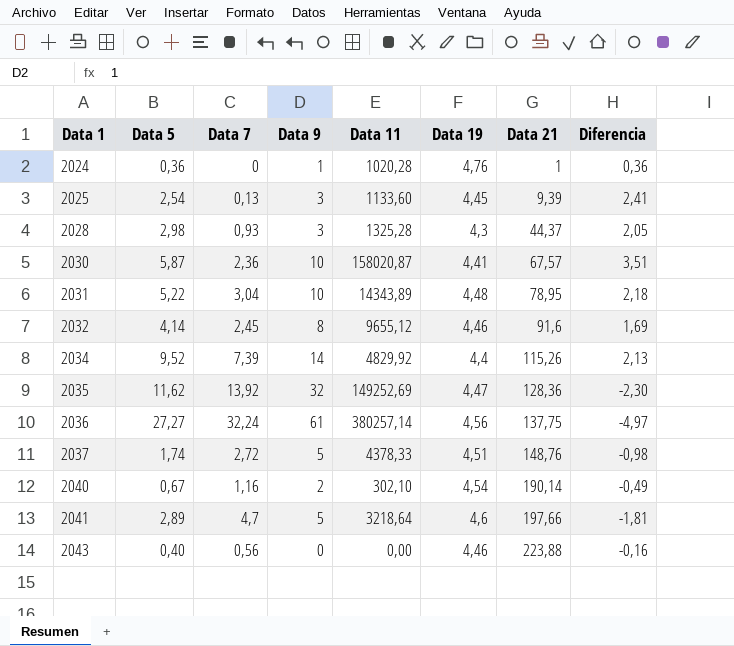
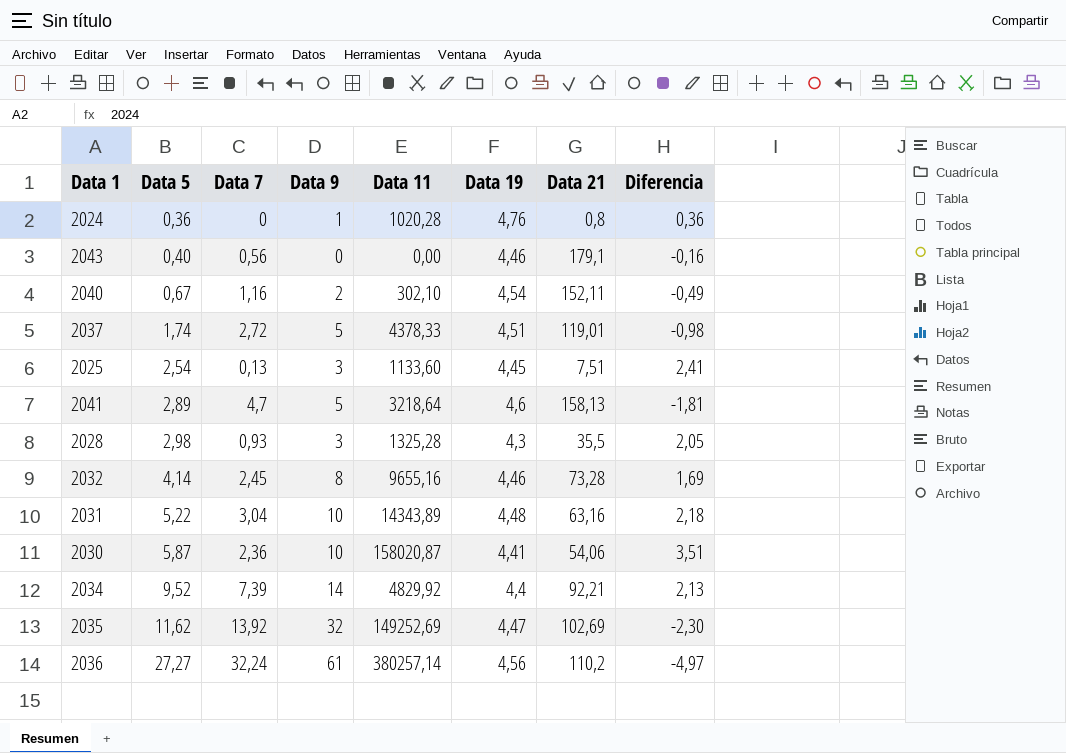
row order: Data 1 ascending -> Data 5 ascending
2024 | Data 21: 1 -> 0,8
2043 | Data 21: 223,88 -> 179,1
2040 | Data 21: 190,14 -> 152,11
2037 | Data 21: 148,76 -> 119,01
2025 | Data 21: 9,39 -> 7,51
2041 | Data 21: 197,66 -> 158,13
2028 | Data 21: 44,37 -> 35,5
2032 | Data 11: 9655,12 -> 9655,16
2032 | Data 21: 91,6 -> 73,28
2031 | Data 21: 78,95 -> 63,16
2030 | Data 21: 67,57 -> 54,06
2034 | Data 21: 115,26 -> 92,21
2035 | Data 21: 128,36 -> 102,69
2036 | Data 21: 137,75 -> 110,2

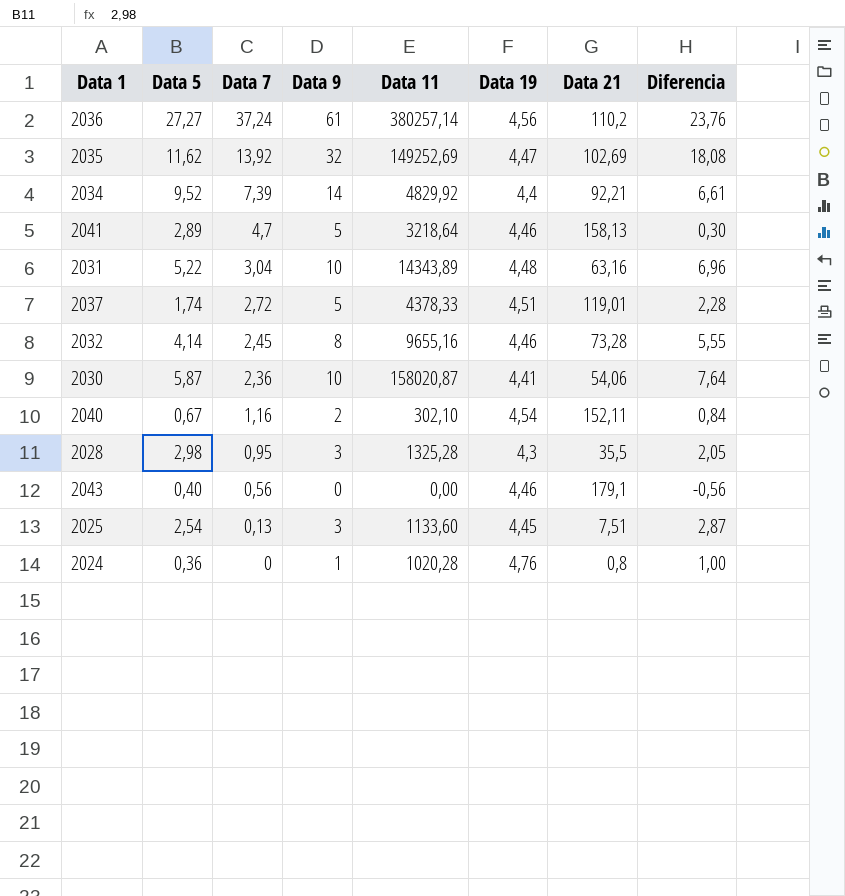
row order: Data 5 ascending -> Data 7 descending
column Diferencia | formula: [Data 5] - [Data 7] -> [Data 9] - [Data 7]
2036 | Data 7: 32,24 -> 37,24
2041 | Data 19: 4,6 -> 4,46
2028 | Data 7: 0,93 -> 0,95

